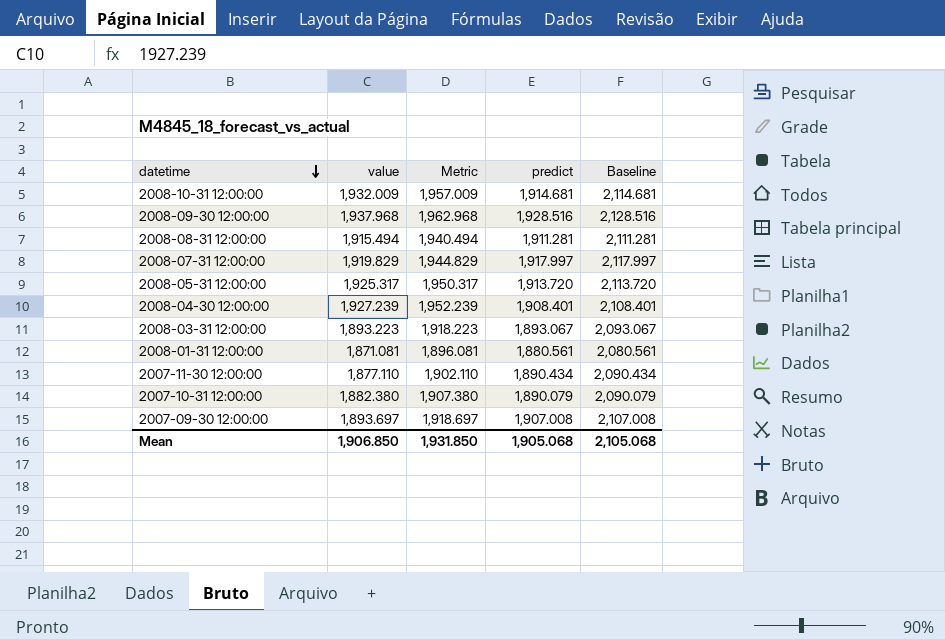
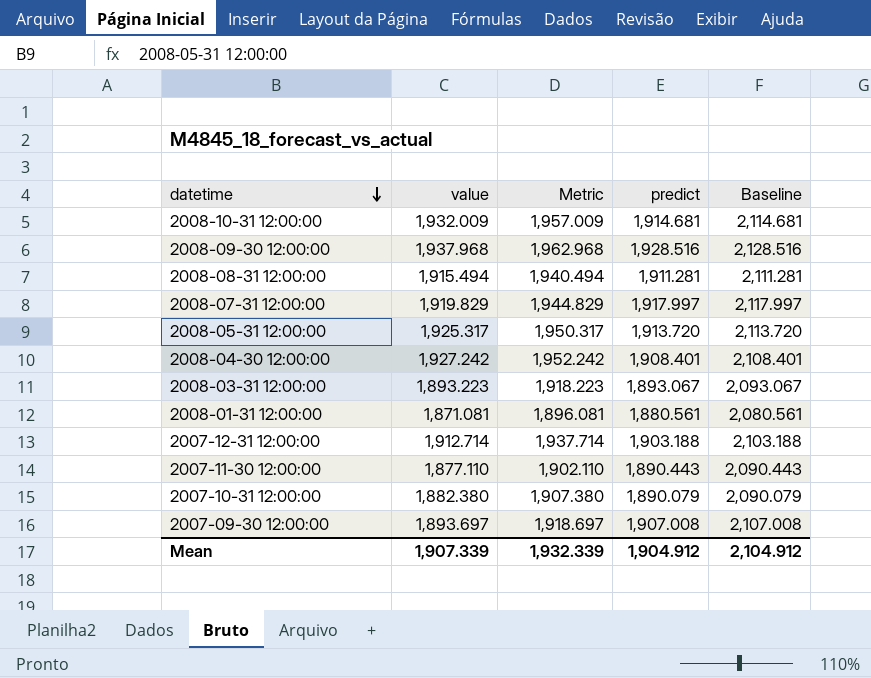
2008-04-30 12:00:00 | value: 1,927.239 -> 1,927.242
2008-04-30 12:00:00 | Metric: 1,952.239 -> 1,952.242
row 2007-12-31 12:00:00: none -> 1,912.714 | 1,937.714 | 1,903.188 | 2,103.188
2007-11-30 12:00:00 | predict: 1,890.434 -> 1,890.443
2007-11-30 12:00:00 | Baseline: 2,090.434 -> 2,090.443
Mean | value: 1,906.850 -> 1,907.339
Mean | Metric: 1,931.850 -> 1,932.339
Mean | predict: 1,905.068 -> 1,904.912
Mean | Baseline: 2,105.068 -> 2,104.912

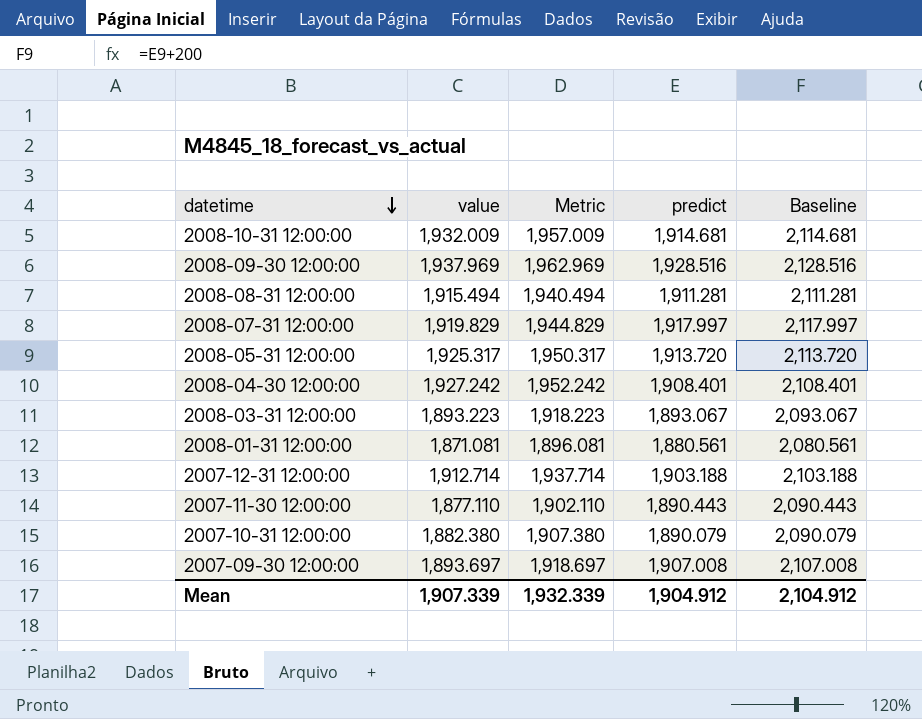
2008-09-30 12:00:00 | value: 1,937.968 -> 1,937.969
2008-09-30 12:00:00 | Metric: 1,962.968 -> 1,962.969

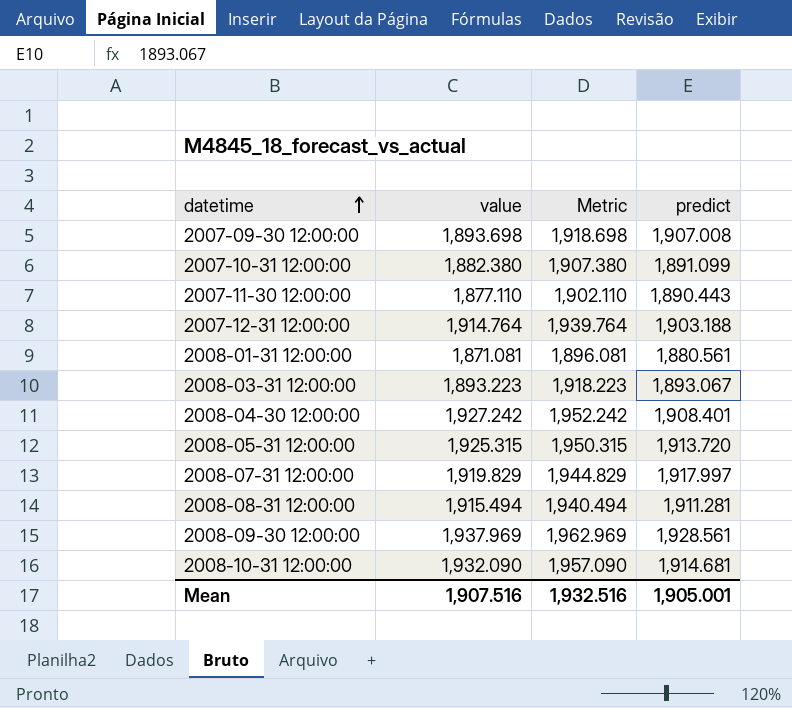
row order: datetime descending -> datetime ascending
column Baseline | formula: [predict] + 200 -> none
2007-09-30 12:00:00 | value: 1,893.697 -> 1,893.698
2007-09-30 12:00:00 | Metric: 1,918.697 -> 1,918.698
2007-10-31 12:00:00 | predict: 1,890.079 -> 1,891.099
2007-12-31 12:00:00 | value: 1,912.714 -> 1,914.764
2007-12-31 12:00:00 | Metric: 1,937.714 -> 1,939.764
2008-05-31 12:00:00 | value: 1,925.317 -> 1,925.315
2008-05-31 12:00:00 | Metric: 1,950.317 -> 1,950.315
2008-09-30 12:00:00 | predict: 1,928.516 -> 1,928.561
2008-10-31 12:00:00 | value: 1,932.009 -> 1,932.090
2008-10-31 12:00:00 | Metric: 1,957.009 -> 1,957.090
Mean | value: 1,907.339 -> 1,907.516
Mean | Metric: 1,932.339 -> 1,932.516
Mean | predict: 1,904.912 -> 1,905.001

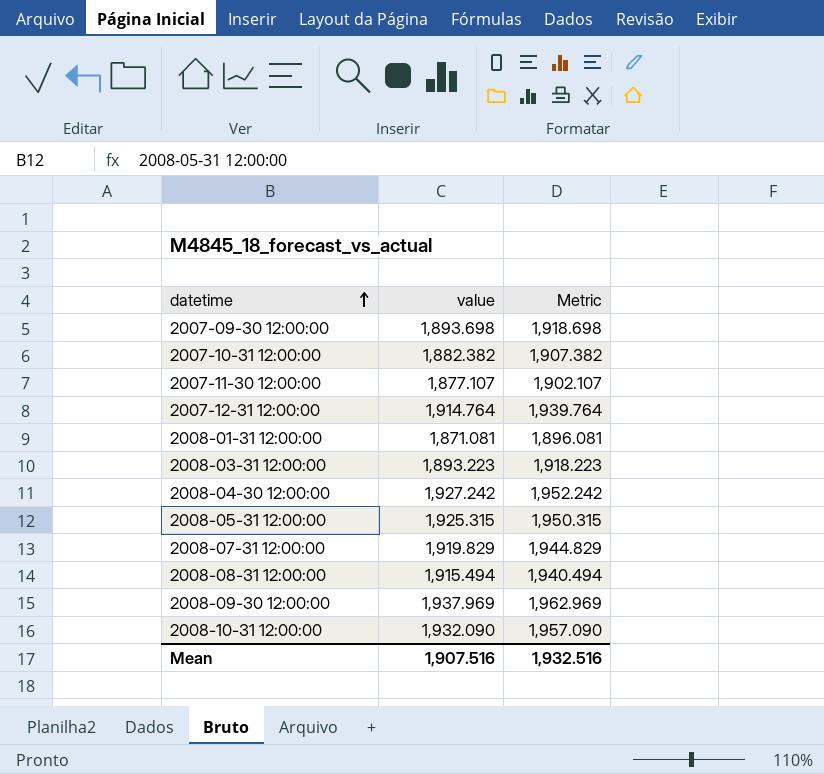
column predict | position: 4 -> none
2007-10-31 12:00:00 | value: 1,882.380 -> 1,882.382
2007-10-31 12:00:00 | Metric: 1,907.380 -> 1,907.382
2007-11-30 12:00:00 | value: 1,877.110 -> 1,877.107
2007-11-30 12:00:00 | Metric: 1,902.110 -> 1,902.107

